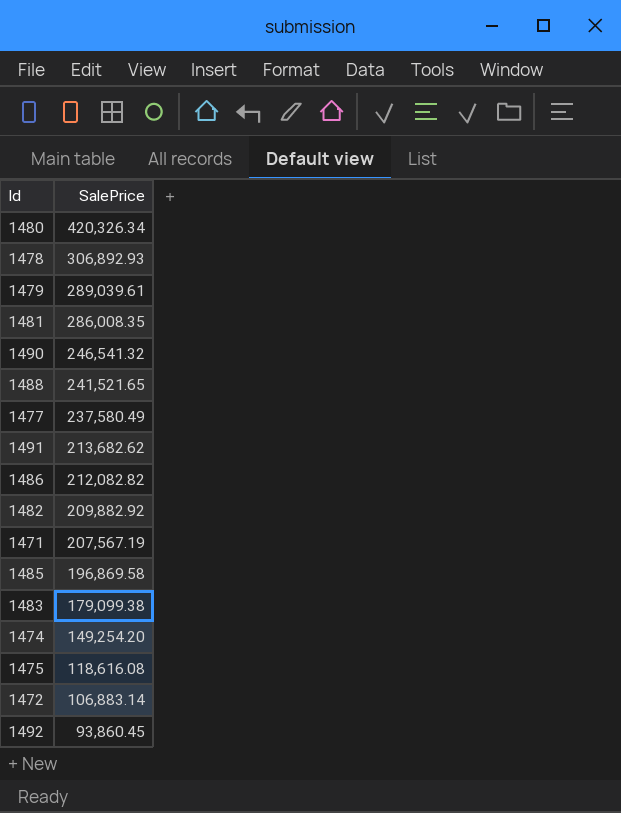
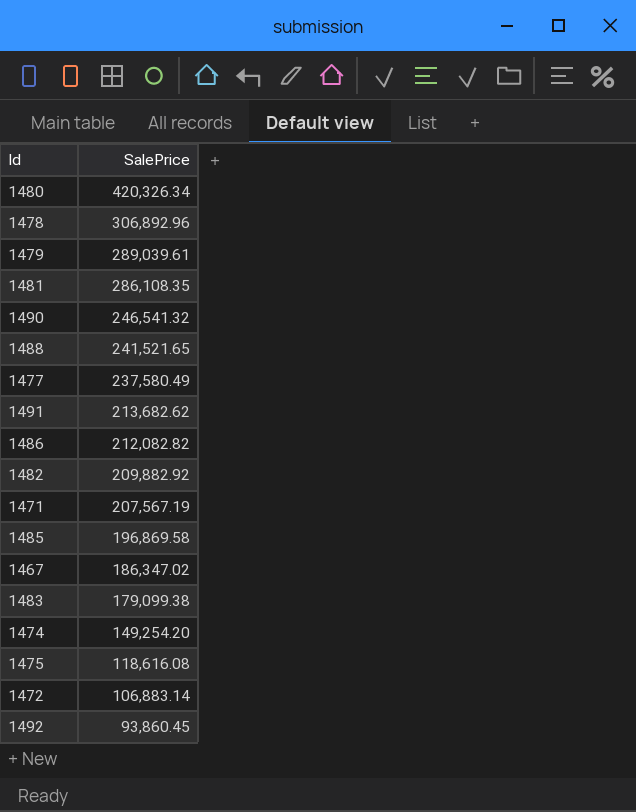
1478 | SalePrice: 306,892.93 -> 306,892.96
1481 | SalePrice: 286,008.35 -> 286,108.35
row 1467: none -> 186,347.02

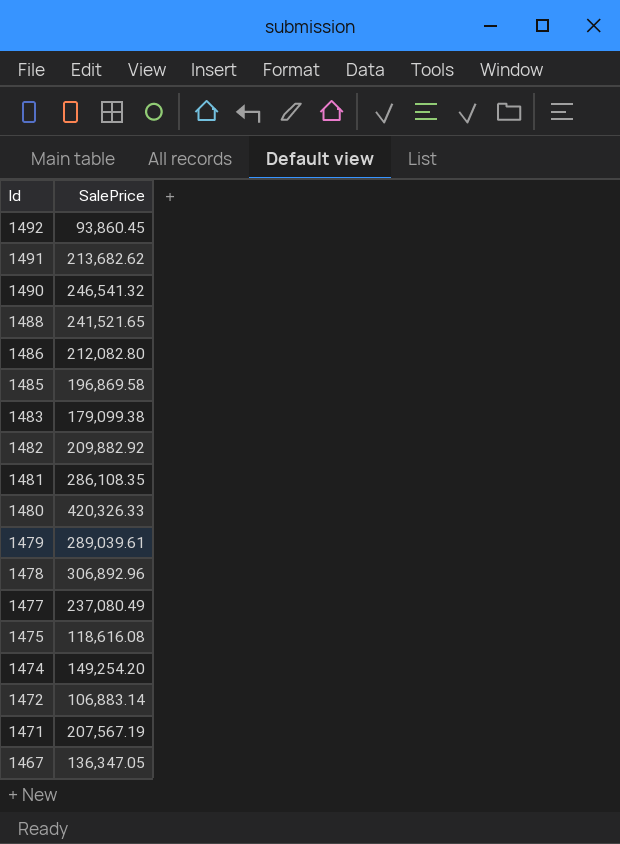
row order: SalePrice descending -> Id descending
1486 | SalePrice: 212,082.82 -> 212,082.80
1480 | SalePrice: 420,326.34 -> 420,326.33
1477 | SalePrice: 237,580.49 -> 237,080.49
1467 | SalePrice: 186,347.02 -> 136,347.05

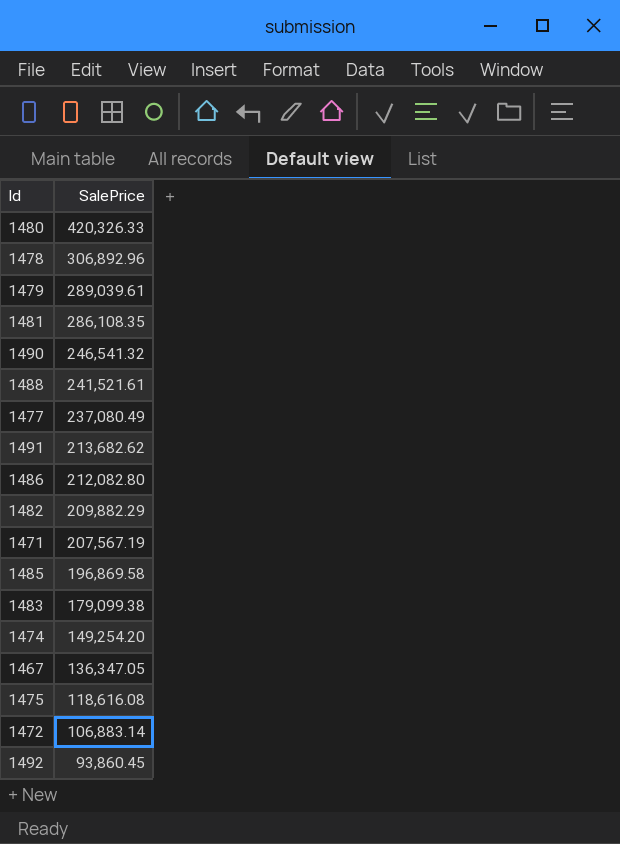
row order: Id descending -> SalePrice descending
1488 | SalePrice: 241,521.65 -> 241,521.61
1482 | SalePrice: 209,882.92 -> 209,882.29

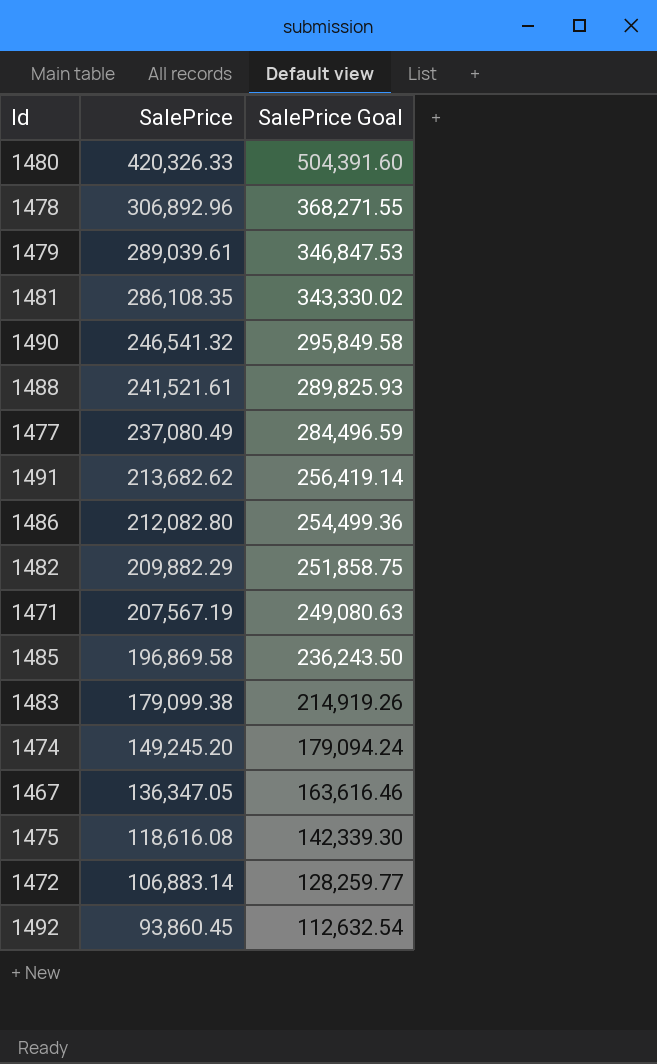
column SalePrice Goal | formula: none -> [SalePrice] * 1.2
1474 | SalePrice: 149,254.20 -> 149,245.20

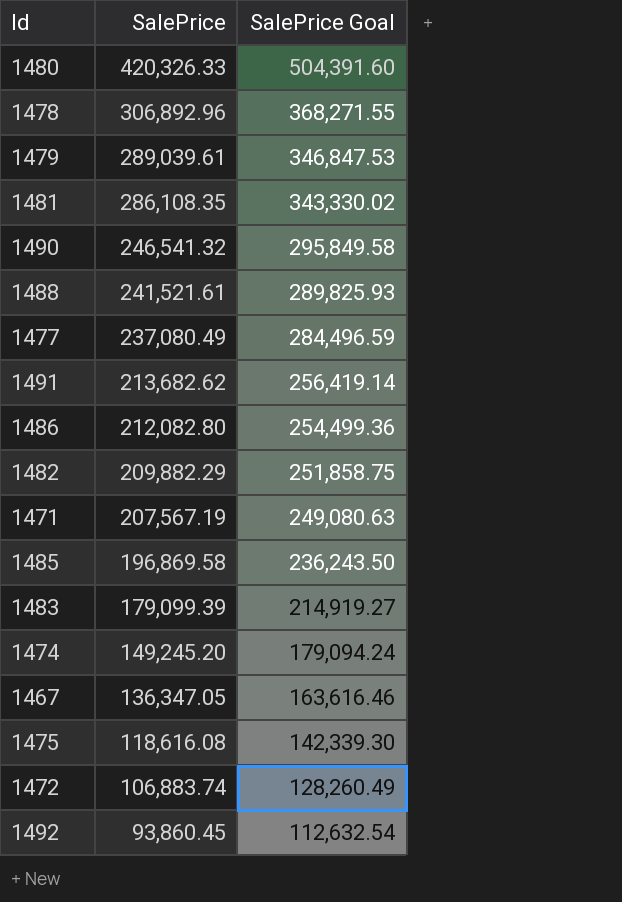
1483 | SalePrice: 179,099.38 -> 179,099.39
1483 | SalePrice Goal: 214,919.26 -> 214,919.27
1472 | SalePrice: 106,883.14 -> 106,883.74
1472 | SalePrice Goal: 128,259.77 -> 128,260.49

